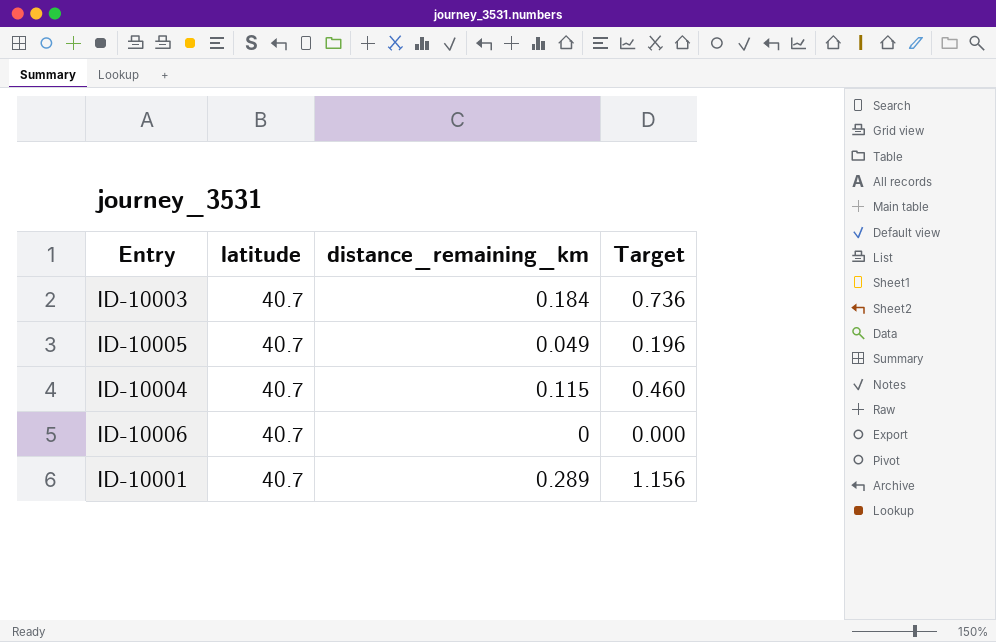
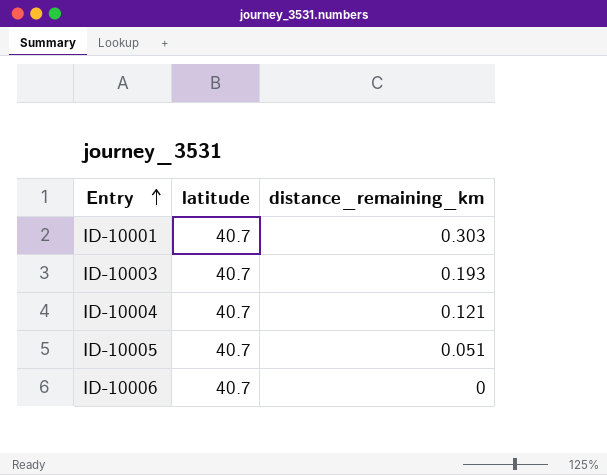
row order: none -> Entry ascending
column Target | formula: [distance_remaining_km] * 4 -> none
ID-10001 | distance_remaining_km: 0.289 -> 0.303
ID-10003 | distance_remaining_km: 0.184 -> 0.193
ID-10004 | distance_remaining_km: 0.115 -> 0.121
ID-10005 | distance_remaining_km: 0.049 -> 0.051

